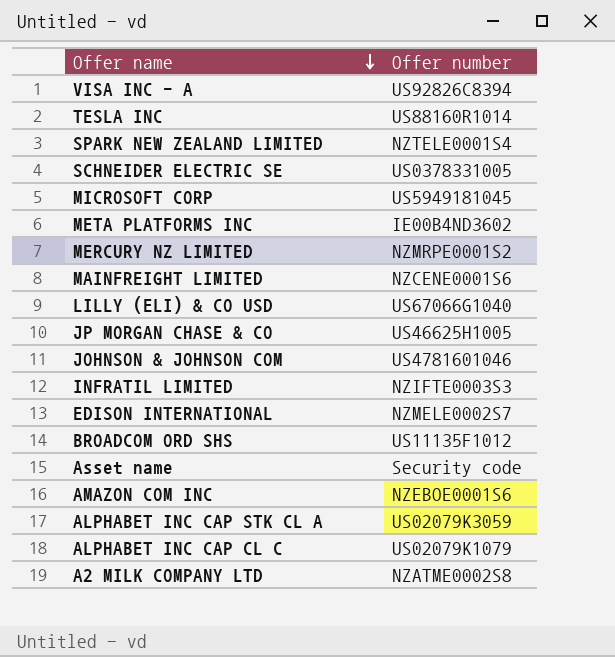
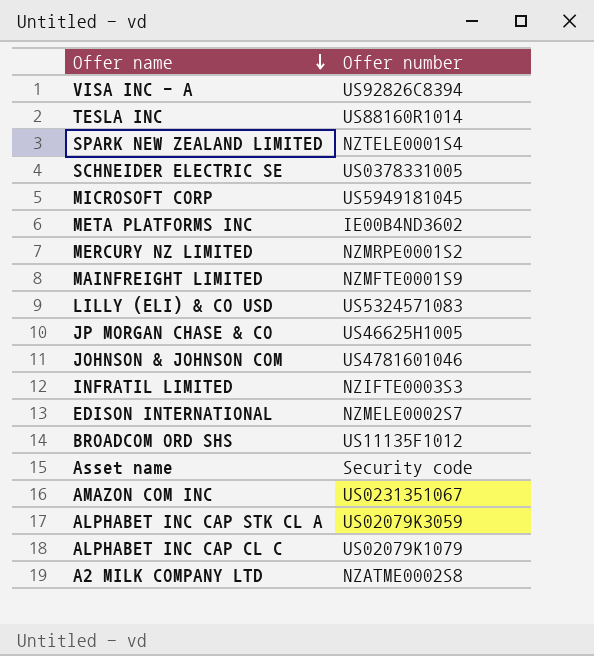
MAINFREIGHT LIMITED | Offer number: NZCENE0001S6 -> NZMFTE0001S9
LILLY (ELI) & CO USD | Offer number: US67066G1040 -> US5324571083
AMAZON COM INC | Offer number: NZEBOE0001S6 -> US0231351067

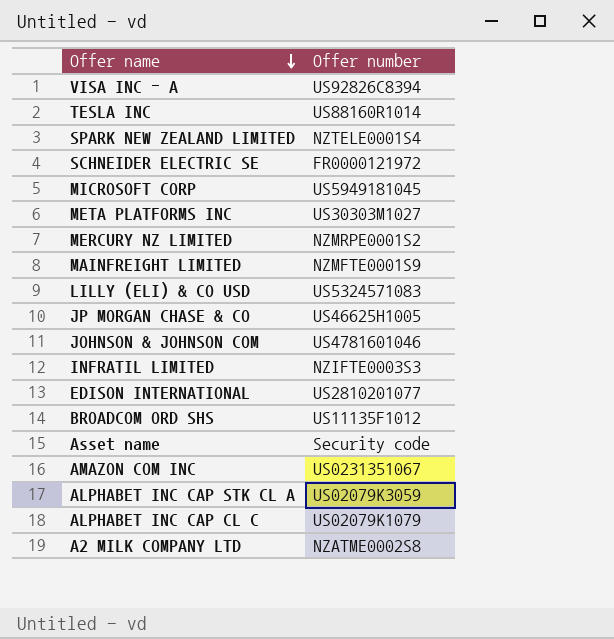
SCHNEIDER ELECTRIC SE | Offer number: US0378331005 -> FR0000121972
META PLATFORMS INC | Offer number: IE00B4ND3602 -> US30303M1027
EDISON INTERNATIONAL | Offer number: NZMELE0002S7 -> US2810201077

